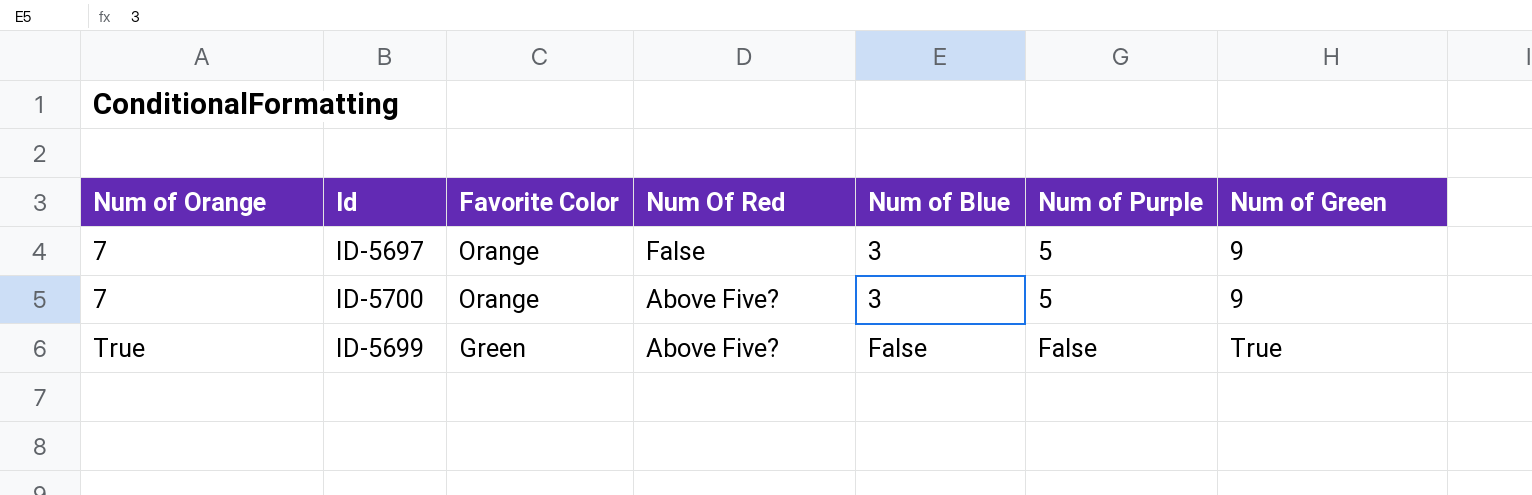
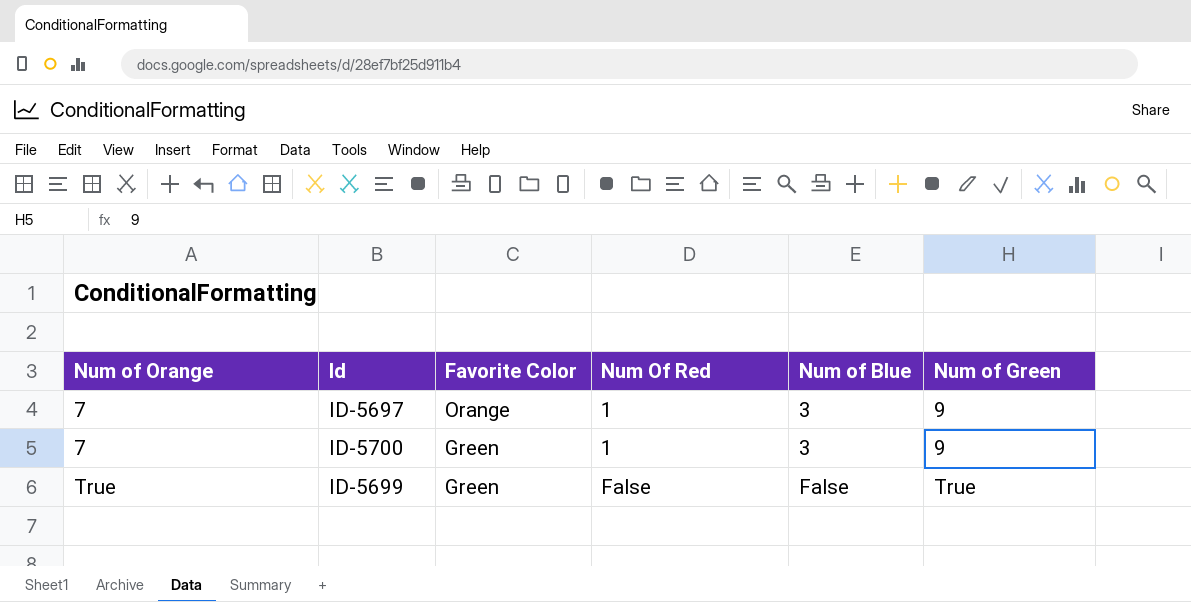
column Num of Purple | position: 6 -> none
ID-5697 | Num Of Red: False -> 1
ID-5700 | Favorite Color: Orange -> Green
ID-5700 | Num Of Red: Above Five? -> 1
ID-5699 | Num Of Red: Above Five? -> False

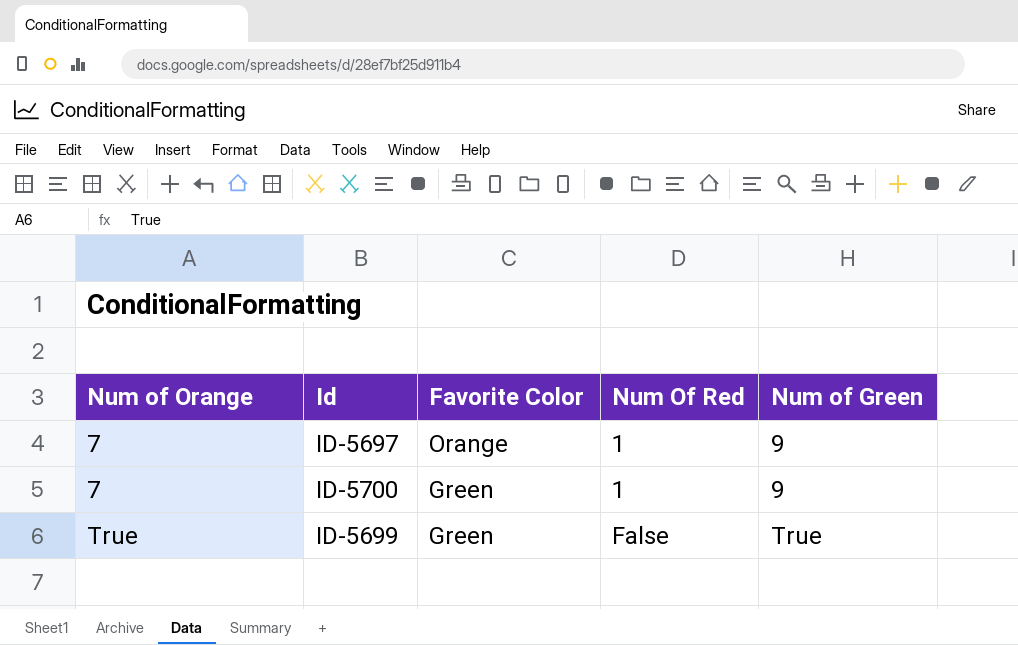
column Num of Blue | position: 5 -> none

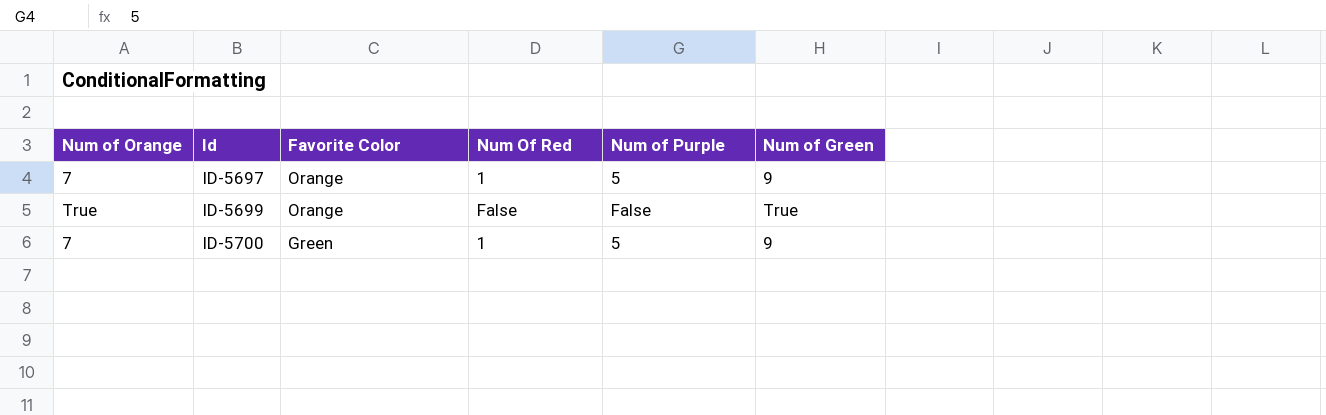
row order: Num of Orange ascending -> Id ascending
column Num of Purple | position: none -> 5
ID-5699 | Favorite Color: Green -> Orange

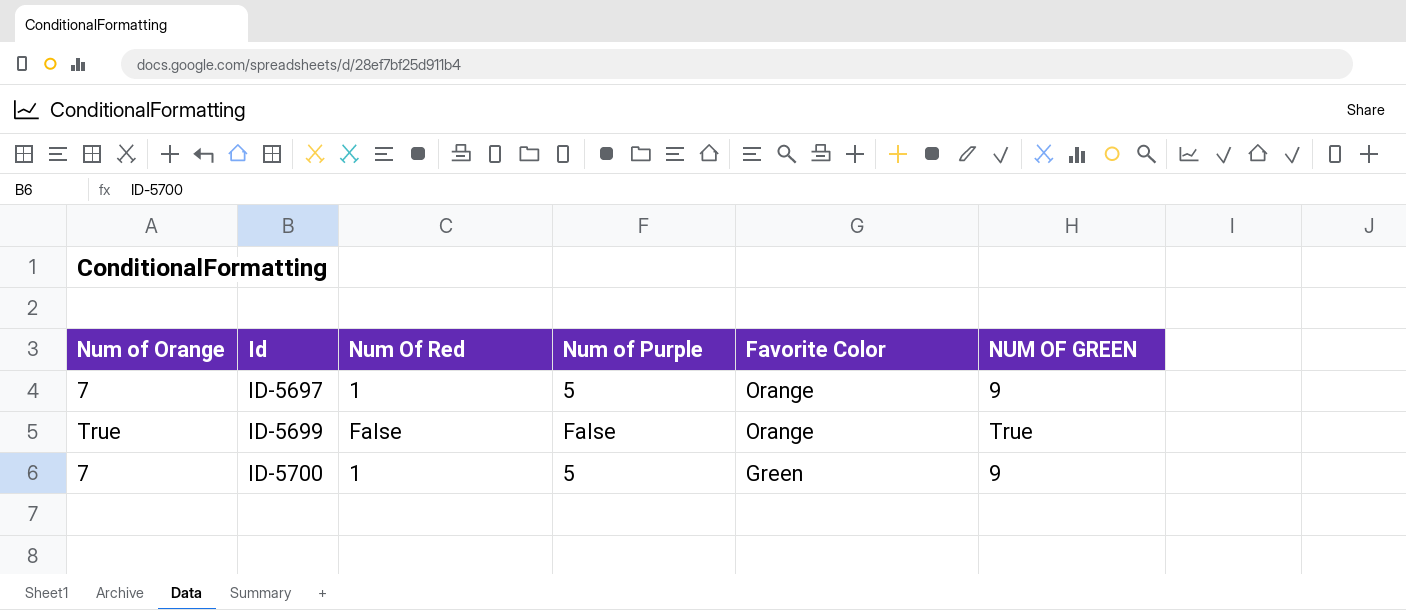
column Favorite Color | position: 3 -> 5
column name: Num of Green -> NUM OF GREEN

